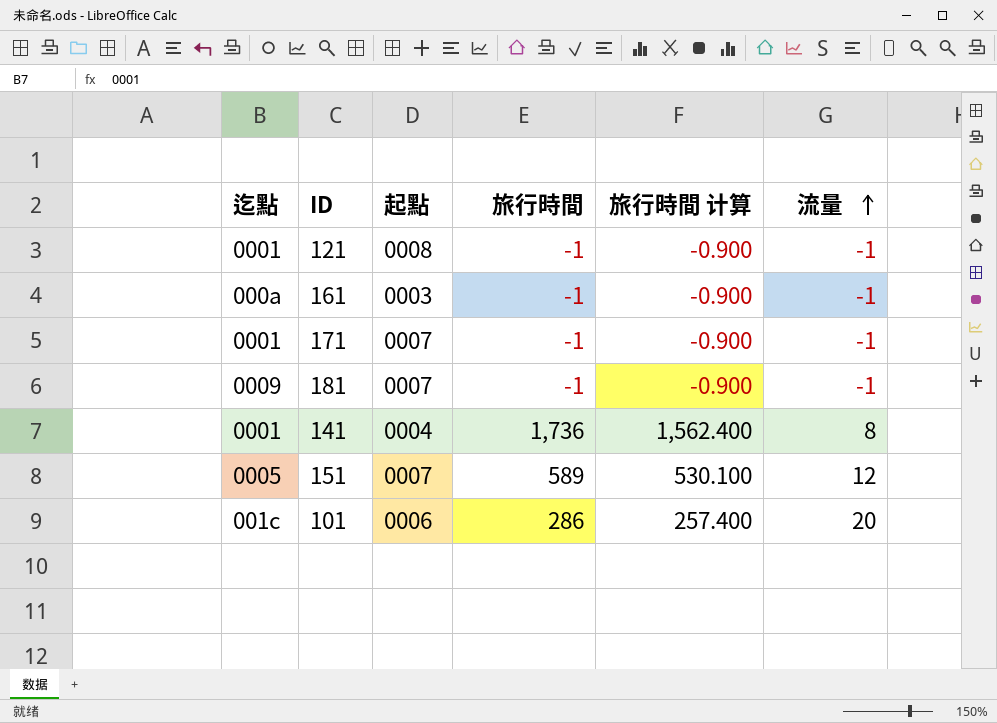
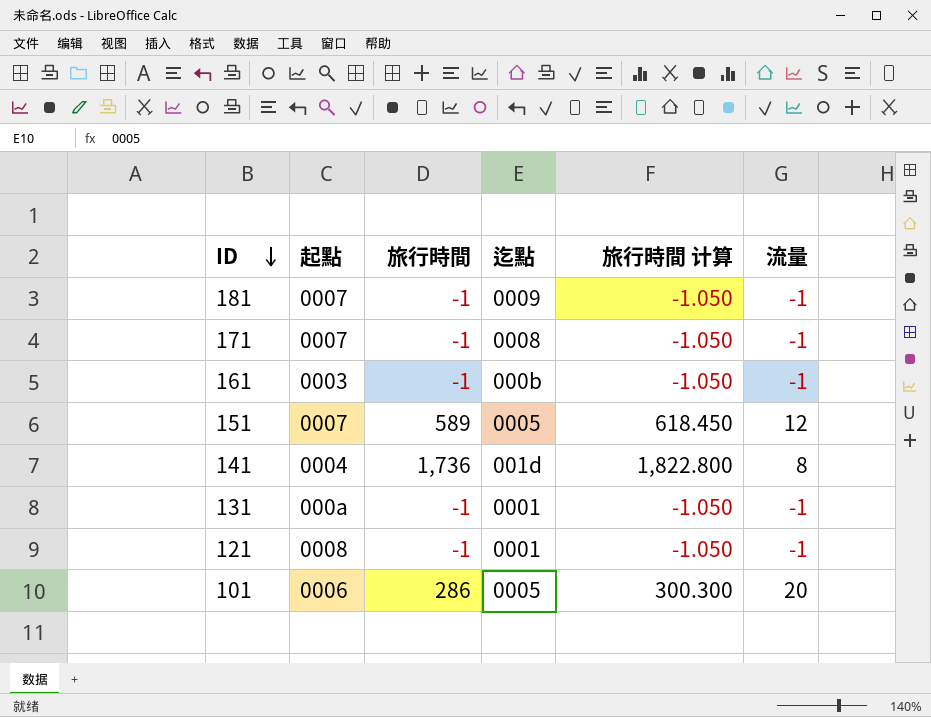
row order: 流量 ascending -> ID descending
column 迄點 | position: 1 -> 4
column 旅行時間 计算 | formula: [旅行時間] * 0.9 -> [旅行時間] * 1.05
171 | 迄點: 0001 -> 0008
161 | 迄點: 000a -> 000b
141 | 迄點: 0001 -> 001d
row 131: none -> 000a | -1 | 0001 | -1.050 | -1
101 | 迄點: 001c -> 0005

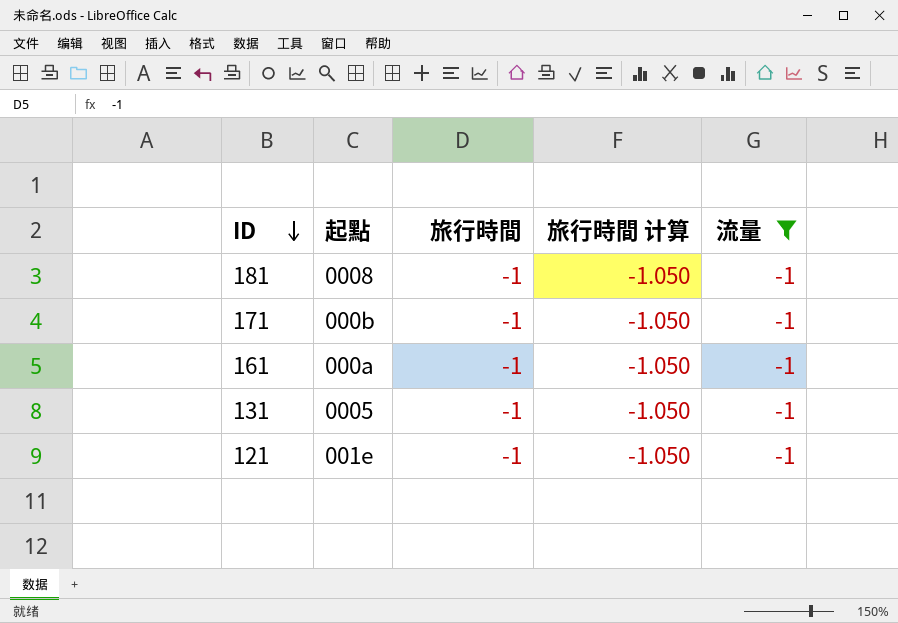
filter: none -> 流量 = -1
column 迄點 | position: 4 -> none
181 | 起點: 0007 -> 0008
171 | 起點: 0007 -> 000b
161 | 起點: 0003 -> 000a
131 | 起點: 000a -> 0005
121 | 起點: 0008 -> 001e

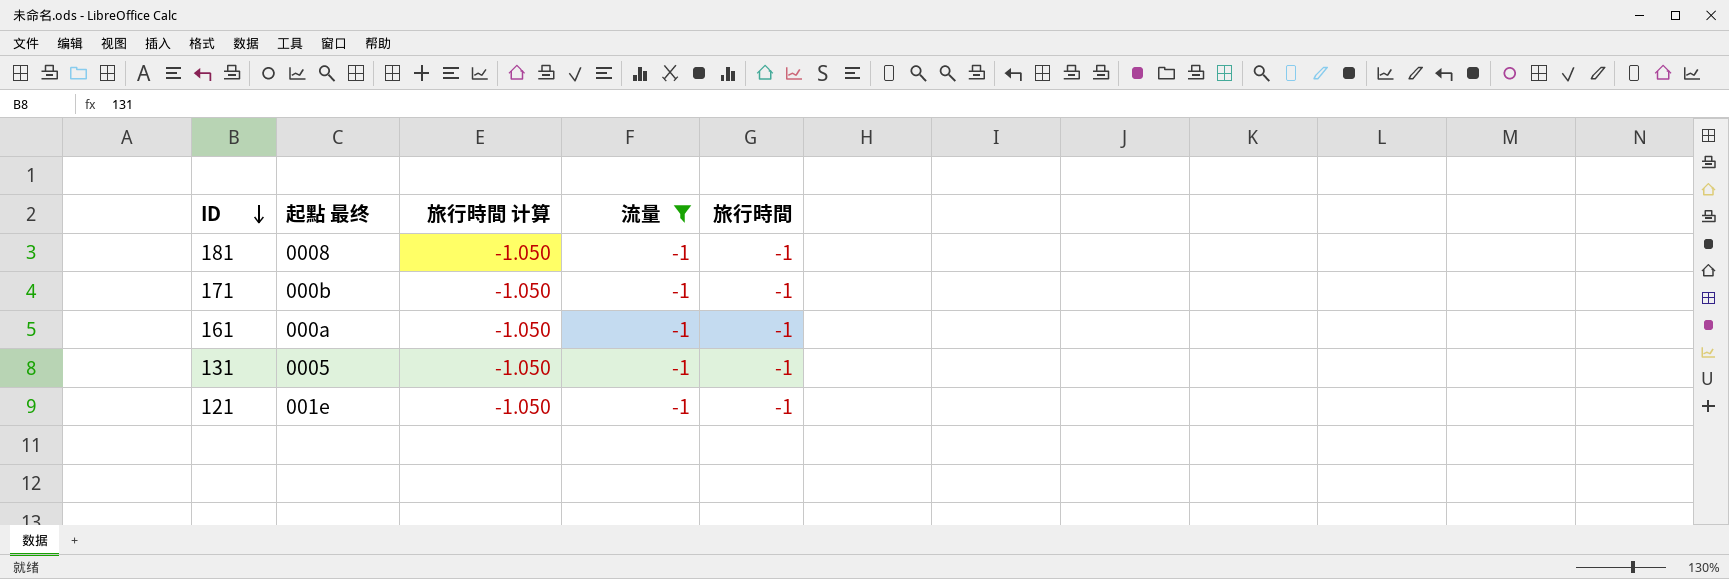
column name: 起點 -> 起點 最终
column 旅行時間 | position: 3 -> 5

